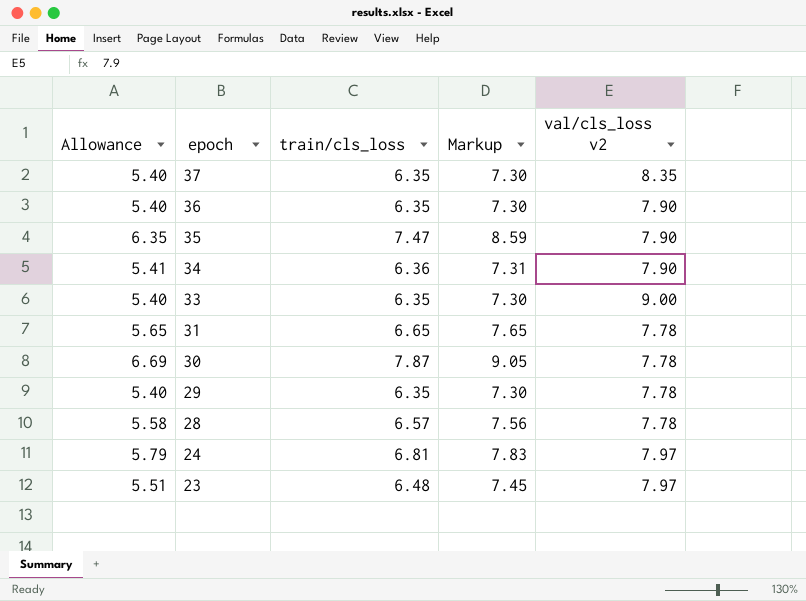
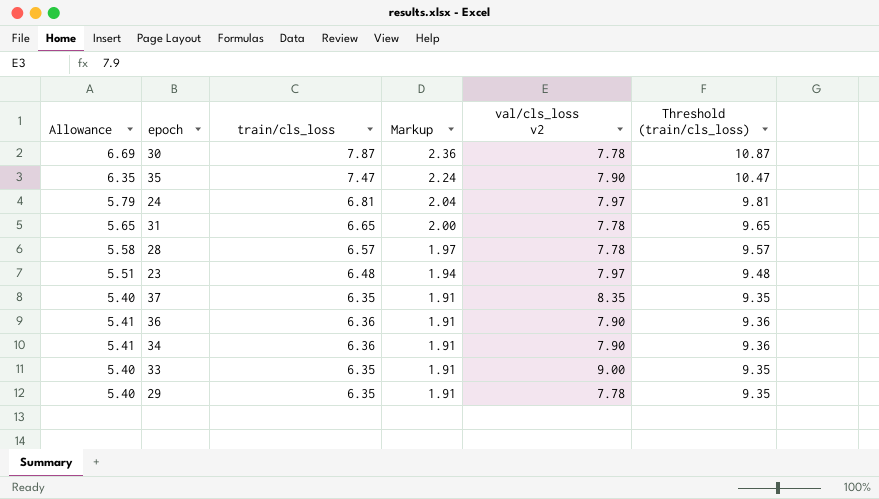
row order: epoch descending -> Markup descending
column Markup | formula: [train/cls_loss] * 1.15 -> [train/cls_loss] * 0.3
column Threshold (train/cls_loss) | formula: none -> [train/cls_loss] + 3
36 | Allowance: 5.40 -> 5.41
36 | train/cls_loss: 6.35 -> 6.36

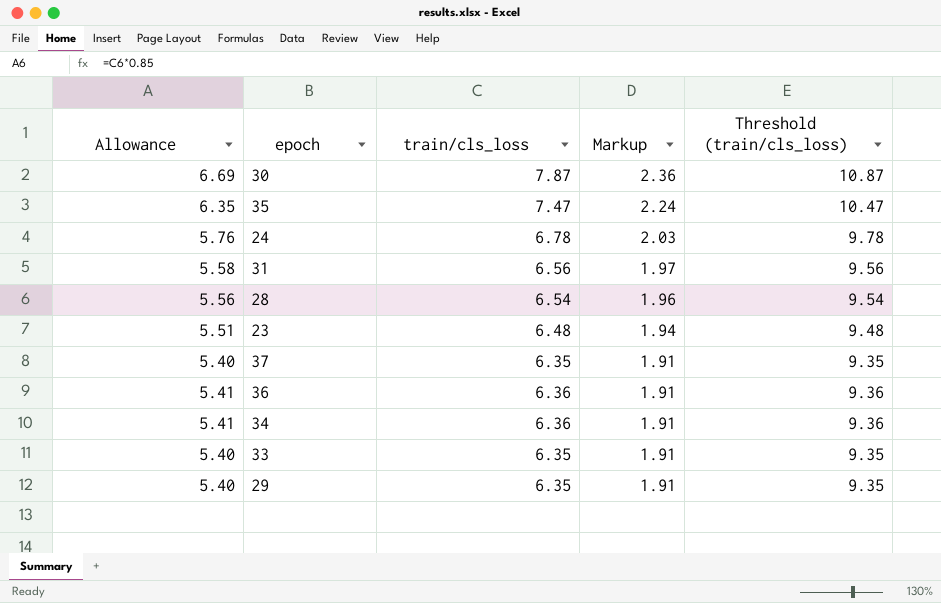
column val/cls_loss v2 | position: 5 -> none
24 | Allowance: 5.79 -> 5.76
24 | train/cls_loss: 6.81 -> 6.78
24 | Markup: 2.04 -> 2.03
24 | Threshold (train/cls_loss): 9.81 -> 9.78
31 | Allowance: 5.65 -> 5.58
31 | train/cls_loss: 6.65 -> 6.56
31 | Markup: 2.00 -> 1.97
31 | Threshold (train/cls_loss): 9.65 -> 9.56
28 | Allowance: 5.58 -> 5.56
28 | train/cls_loss: 6.57 -> 6.54
28 | Markup: 1.97 -> 1.96
28 | Threshold (train/cls_loss): 9.57 -> 9.54

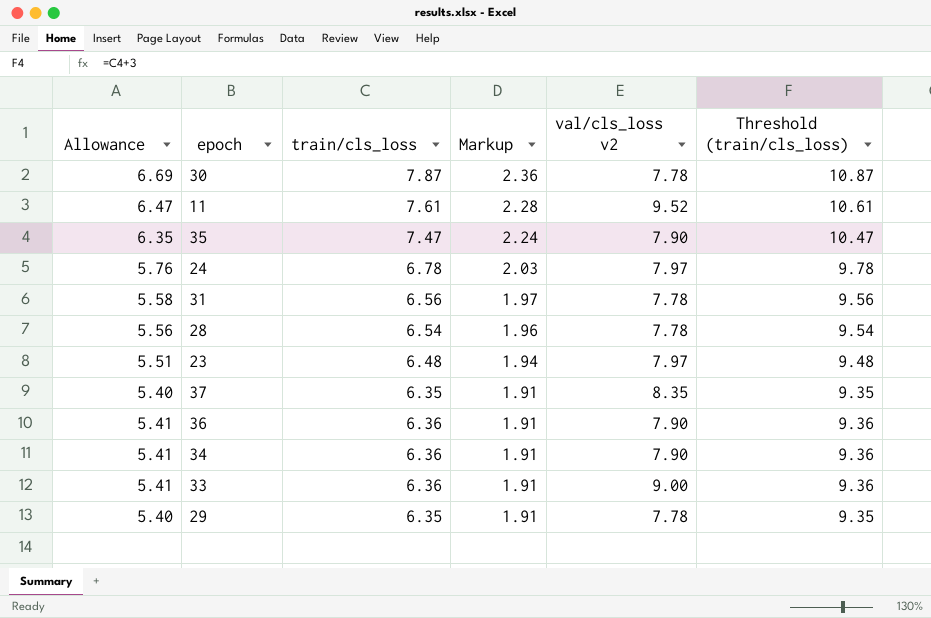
column val/cls_loss v2 | position: none -> 5
row 11: none -> 6.47 | 7.61 | 2.28 | 9.52 | 10.61
33 | Allowance: 5.40 -> 5.41
33 | train/cls_loss: 6.35 -> 6.36
33 | Threshold (train/cls_loss): 9.35 -> 9.36

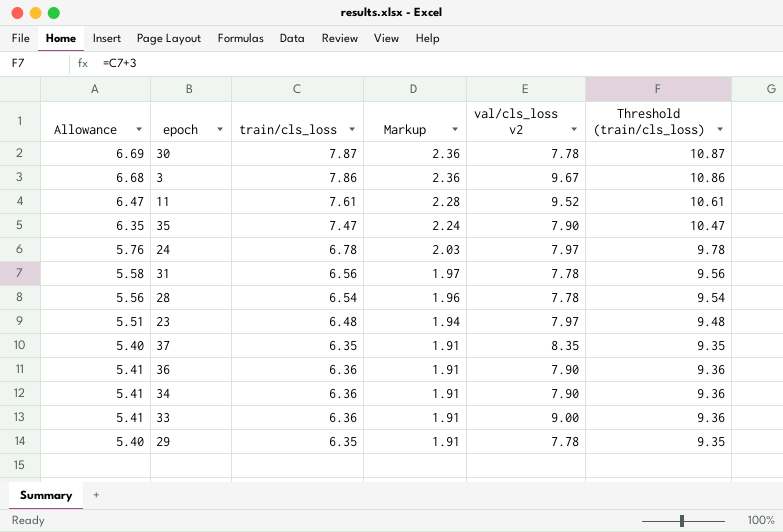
row 3: none -> 6.68 | 7.86 | 2.36 | 9.67 | 10.86

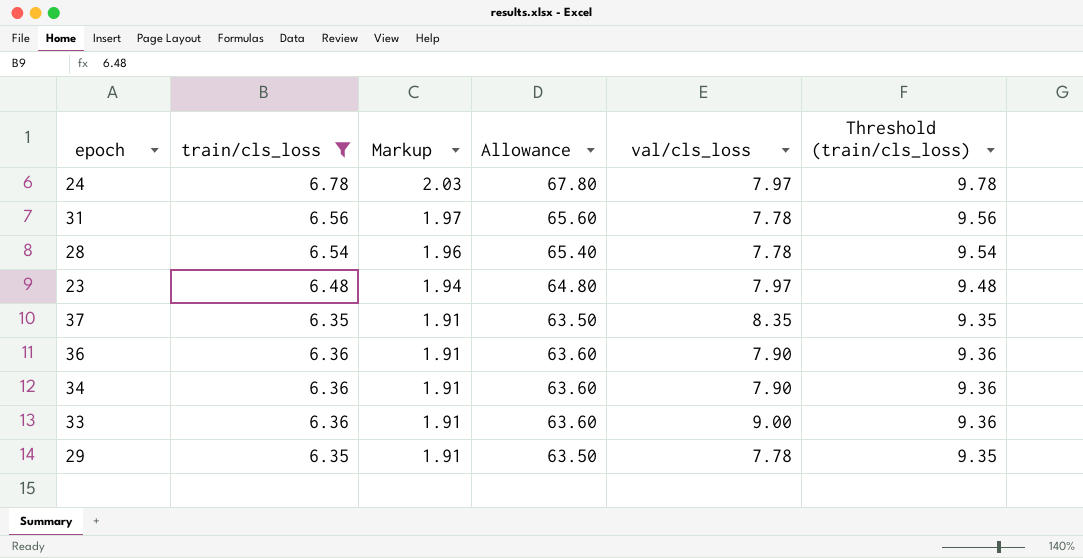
filter: none -> train/cls_loss <= 6.78
column Allowance | formula: [train/cls_loss] * 0.85 -> [train/cls_loss] * 10
column Allowance | position: 1 -> 4
column name: val/cls_loss v2 -> val/cls_loss

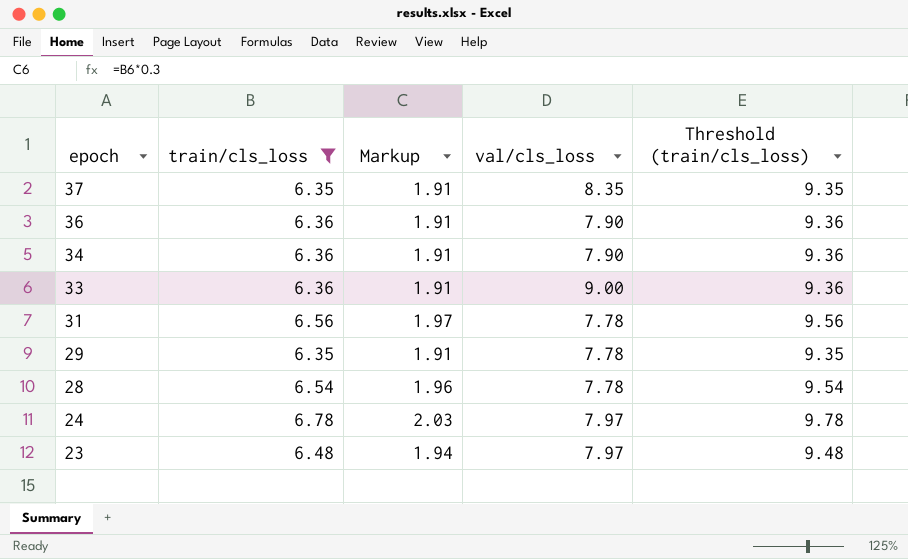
row order: Markup descending -> epoch descending
column Allowance | formula: [train/cls_loss] * 10 -> none

